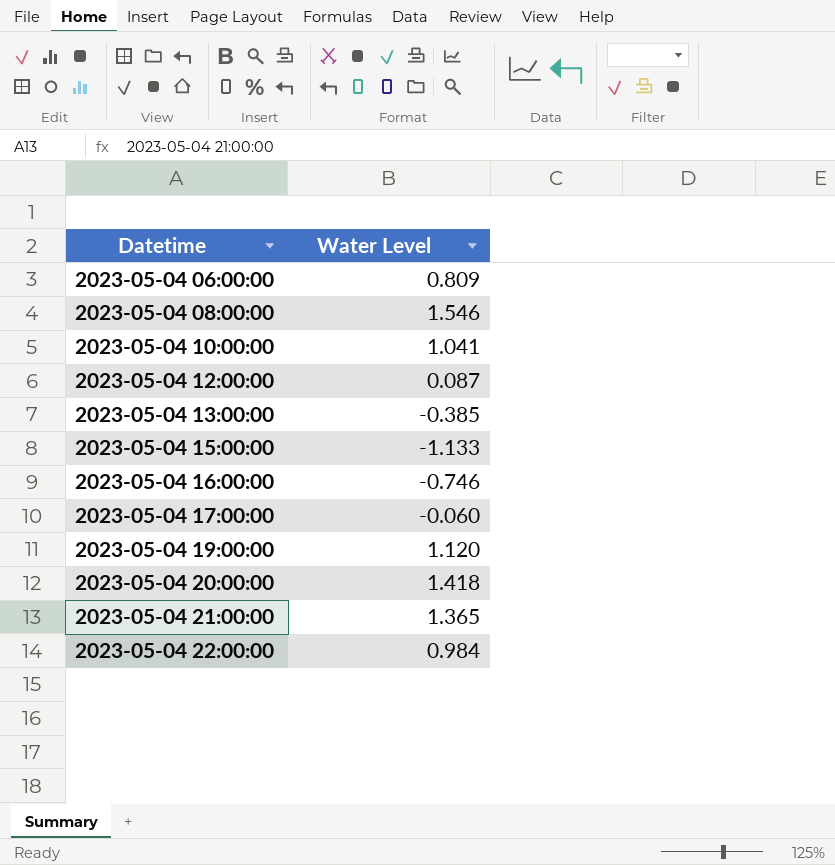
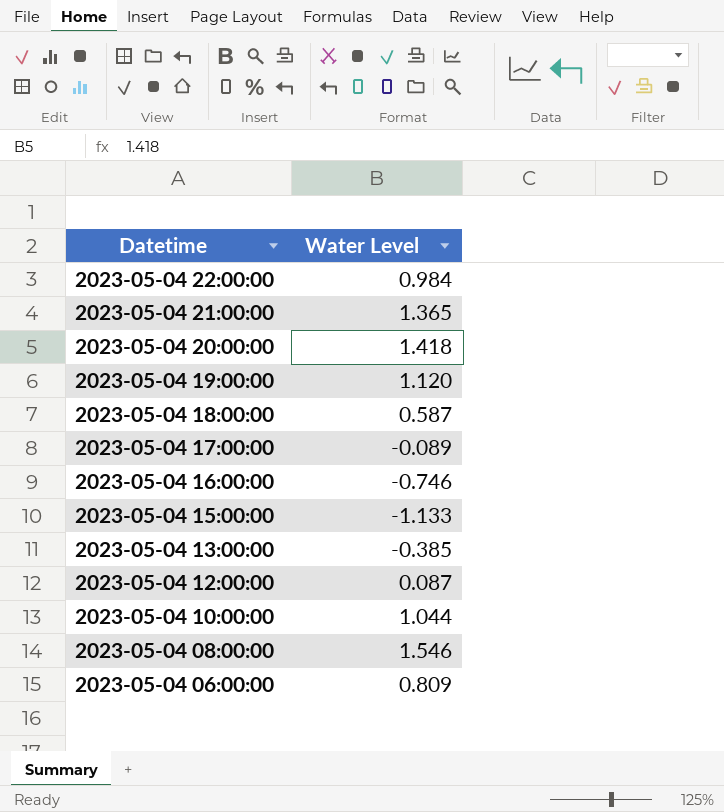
row order: Datetime ascending -> Datetime descending
row 2023-05-04 18:00:00: none -> 0.587
2023-05-04 17:00:00 | Water Level: -0.060 -> -0.089
2023-05-04 10:00:00 | Water Level: 1.041 -> 1.044

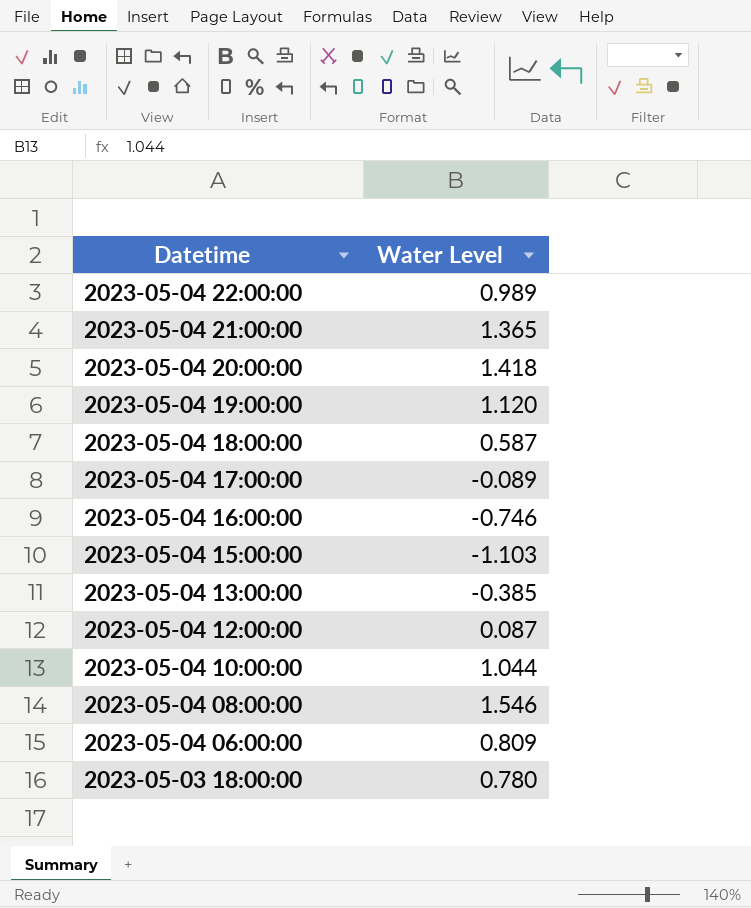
2023-05-04 22:00:00 | Water Level: 0.984 -> 0.989
2023-05-04 15:00:00 | Water Level: -1.133 -> -1.103
row 2023-05-03 18:00:00: none -> 0.780

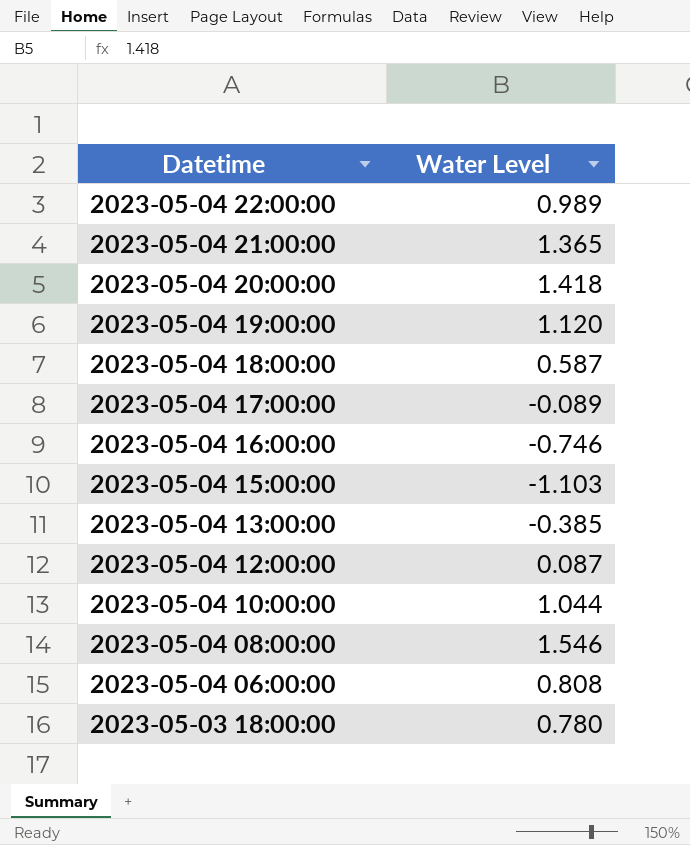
2023-05-04 06:00:00 | Water Level: 0.809 -> 0.808

